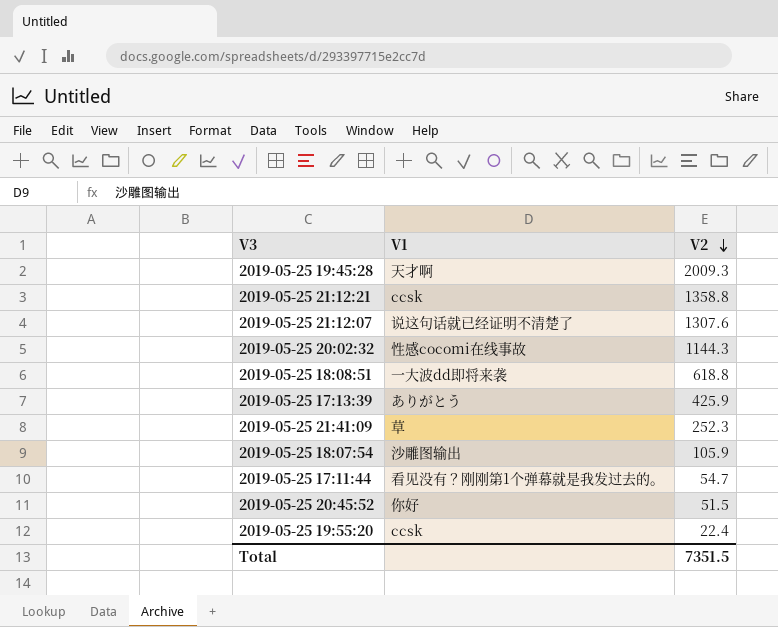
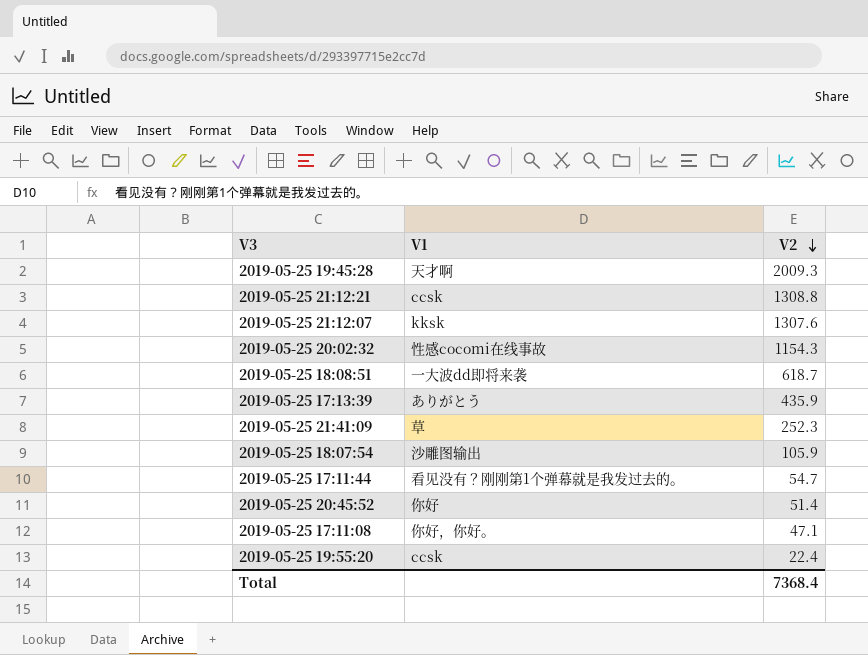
2019-05-25 21:12:21 | V2: 1358.8 -> 1308.8
2019-05-25 21:12:07 | V1: 说这句话就已经证明不清楚了 -> kksk
2019-05-25 20:02:32 | V2: 1144.3 -> 1154.3
2019-05-25 18:08:51 | V2: 618.8 -> 618.7
2019-05-25 17:13:39 | V2: 425.9 -> 435.9
2019-05-25 20:45:52 | V2: 51.5 -> 51.4
row 2019-05-25 17:11:08: none -> 你好，你好。 | 47.1
Total | V2: 7351.5 -> 7368.4

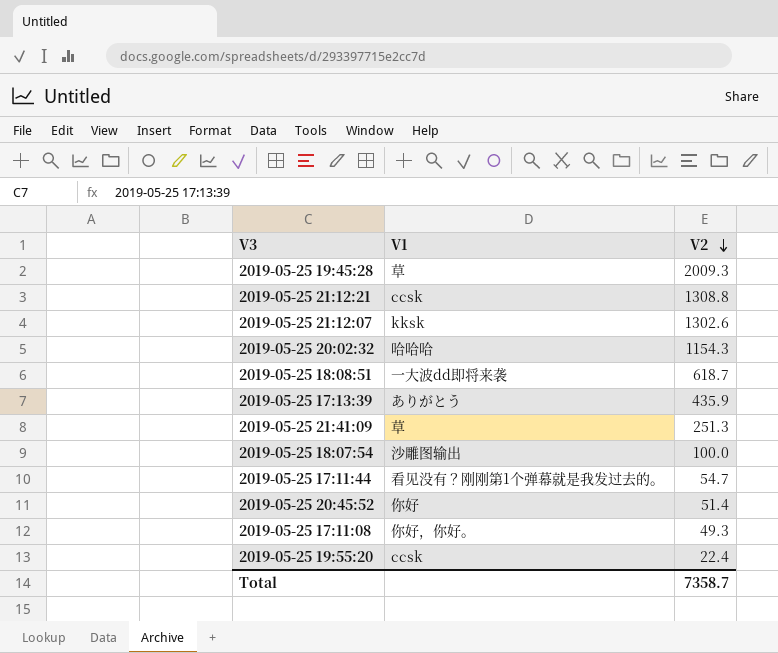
2019-05-25 19:45:28 | V1: 天才啊 -> 草
2019-05-25 21:12:07 | V2: 1307.6 -> 1302.6
2019-05-25 20:02:32 | V1: 性感cocomi在线事故 -> 哈哈哈
2019-05-25 21:41:09 | V2: 252.3 -> 251.3
2019-05-25 18:07:54 | V2: 105.9 -> 100.0
2019-05-25 17:11:08 | V2: 47.1 -> 49.3
Total | V2: 7368.4 -> 7358.7

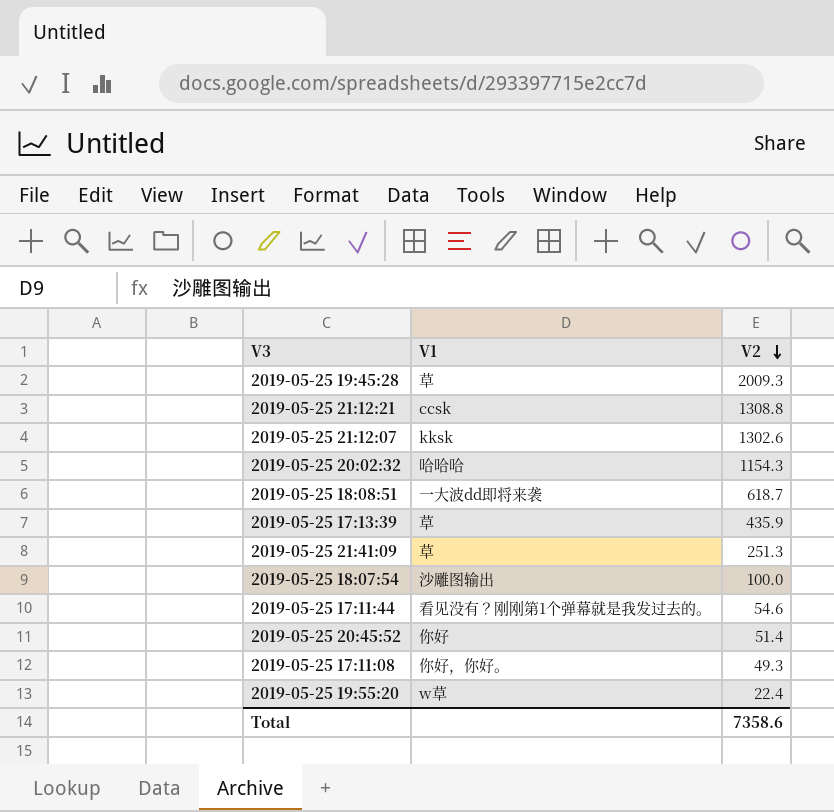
2019-05-25 17:13:39 | V1: ありがとう -> 草
2019-05-25 17:11:44 | V2: 54.7 -> 54.6
2019-05-25 19:55:20 | V1: ccsk -> w草
Total | V2: 7358.7 -> 7358.6

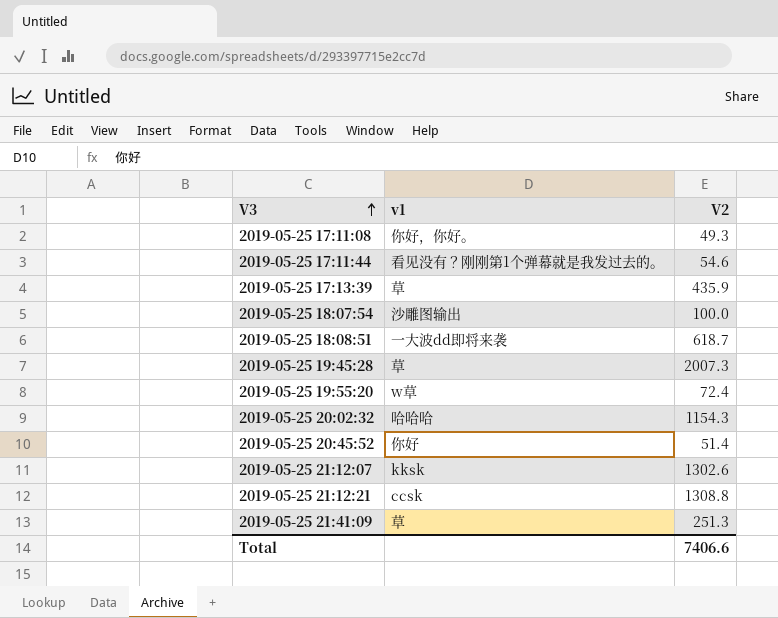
row order: V2 descending -> V3 ascending
column name: V1 -> v1
2019-05-25 19:45:28 | V2: 2009.3 -> 2007.3
2019-05-25 19:55:20 | V2: 22.4 -> 72.4
Total | V2: 7358.6 -> 7406.6

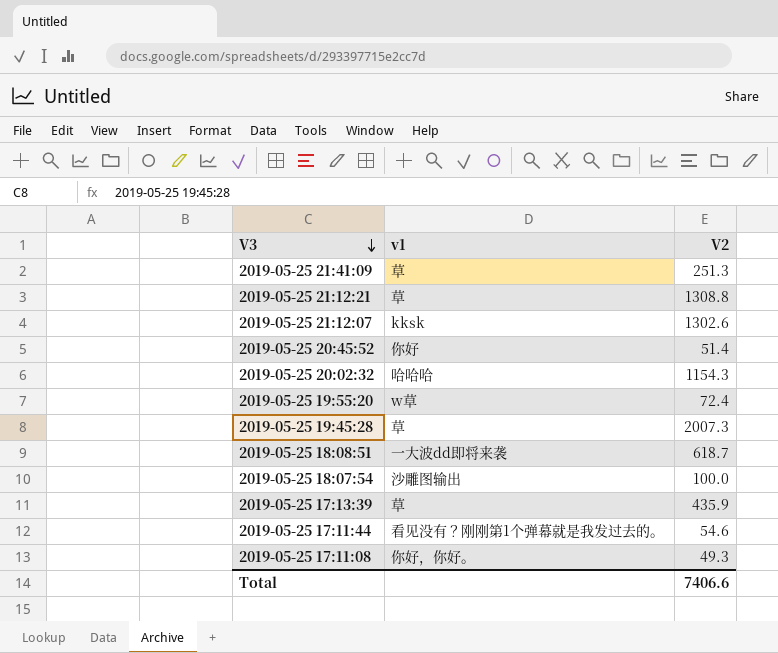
row order: V3 ascending -> V3 descending
2019-05-25 21:12:21 | v1: ccsk -> 草

